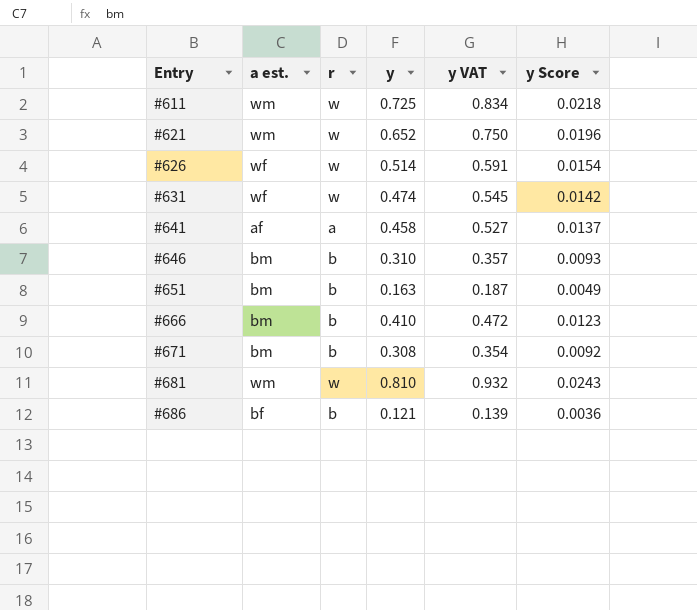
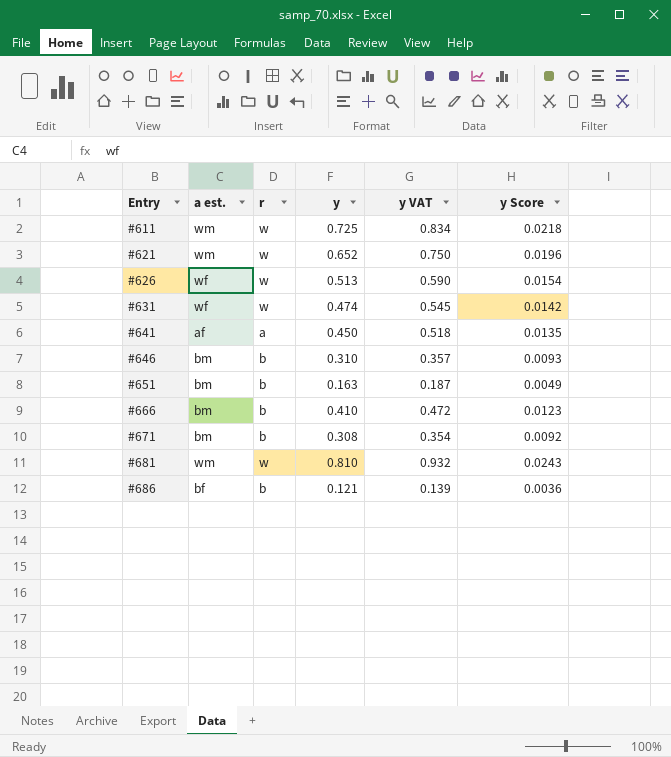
#626 | y: 0.514 -> 0.513
#626 | y VAT: 0.591 -> 0.590
#641 | y: 0.458 -> 0.450
#641 | y VAT: 0.527 -> 0.518
#641 | y Score: 0.0137 -> 0.0135

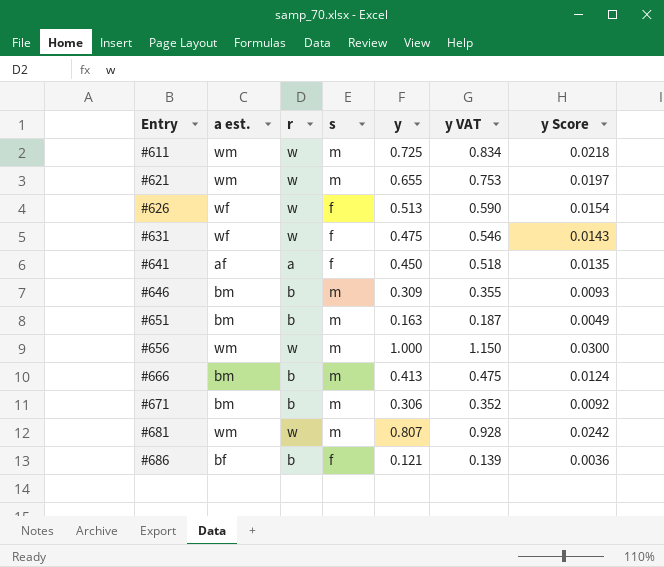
column s | position: none -> 4
#621 | y: 0.652 -> 0.655
#621 | y VAT: 0.750 -> 0.753
#621 | y Score: 0.0196 -> 0.0197
#631 | y: 0.474 -> 0.475
#631 | y VAT: 0.545 -> 0.546
#631 | y Score: 0.0142 -> 0.0143
#646 | y: 0.310 -> 0.309
#646 | y VAT: 0.357 -> 0.355
row #656: none -> wm | w | m | 1.000 | 1.150 | 0.0300
#666 | y: 0.410 -> 0.413
#666 | y VAT: 0.472 -> 0.475
#666 | y Score: 0.0123 -> 0.0124
#671 | y: 0.308 -> 0.306
#671 | y VAT: 0.354 -> 0.352
#681 | y: 0.810 -> 0.807
#681 | y VAT: 0.932 -> 0.928
#681 | y Score: 0.0243 -> 0.0242

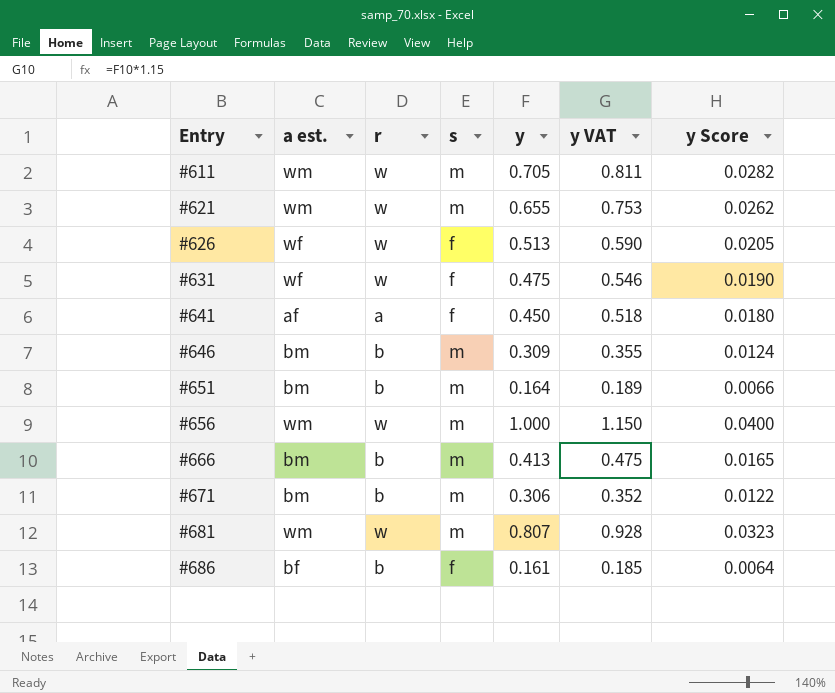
column y Score | formula: [y] * 0.03 -> [y] * 0.04
#611 | y: 0.725 -> 0.705
#611 | y VAT: 0.834 -> 0.811
#651 | y: 0.163 -> 0.164
#651 | y VAT: 0.187 -> 0.189
#686 | y: 0.121 -> 0.161
#686 | y VAT: 0.139 -> 0.185

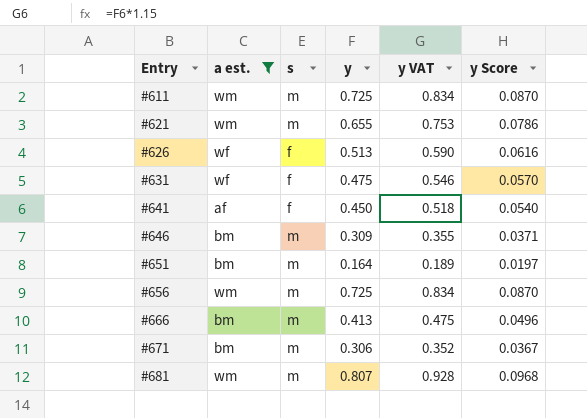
filter: none -> a est. != bf
column r | position: 3 -> none
column y Score | formula: [y] * 0.04 -> [y] * 0.12
#611 | y: 0.705 -> 0.725
#611 | y VAT: 0.811 -> 0.834
#656 | y: 1.000 -> 0.725
#656 | y VAT: 1.150 -> 0.834

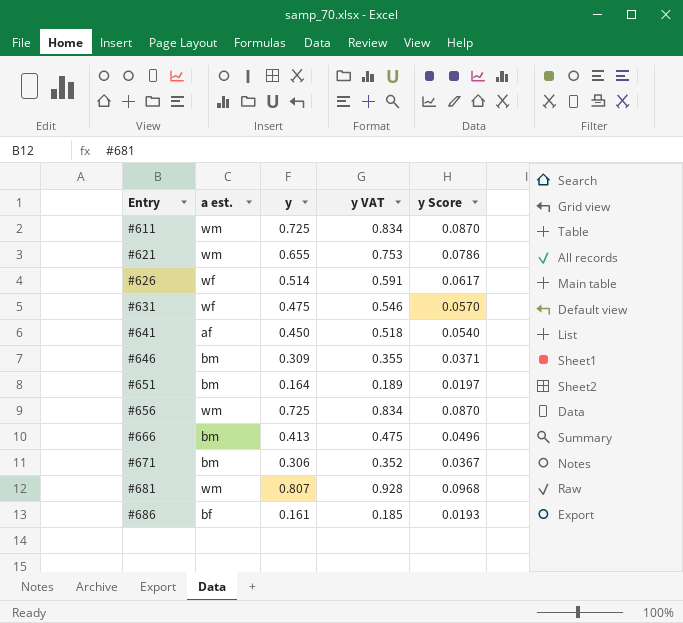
filter: a est. != bf -> none
column s | position: 3 -> none
#626 | y: 0.513 -> 0.514
#626 | y VAT: 0.590 -> 0.591
#626 | y Score: 0.0616 -> 0.0617

